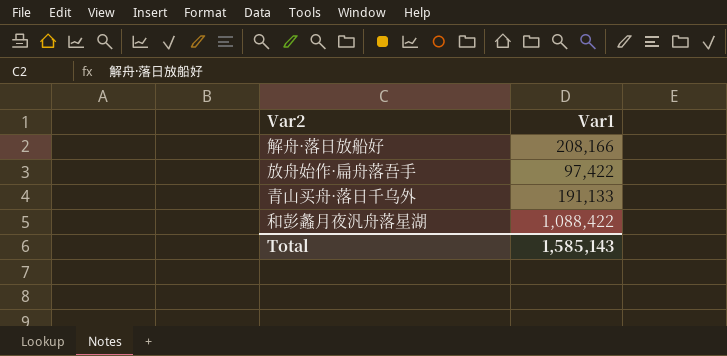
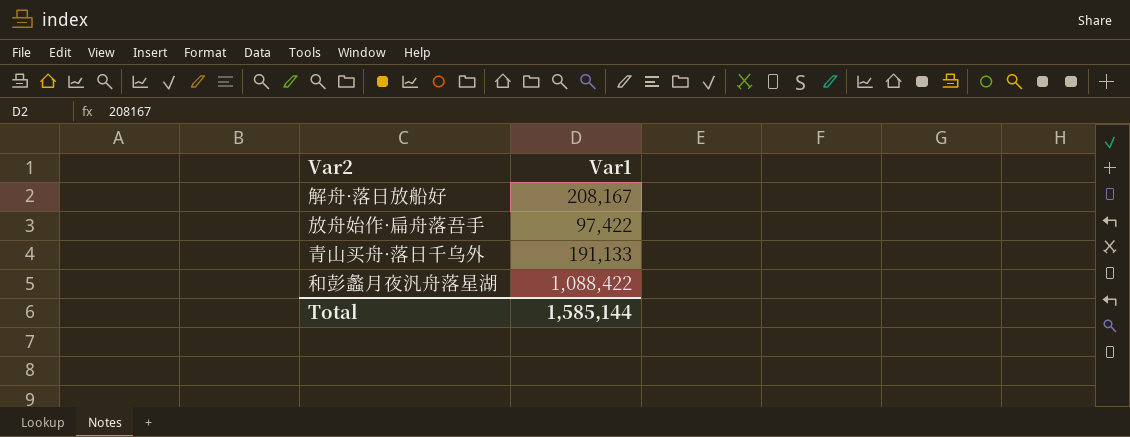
解舟·落日放船好 | Var1: 208,166 -> 208,167
Total | Var1: 1,585,143 -> 1,585,144

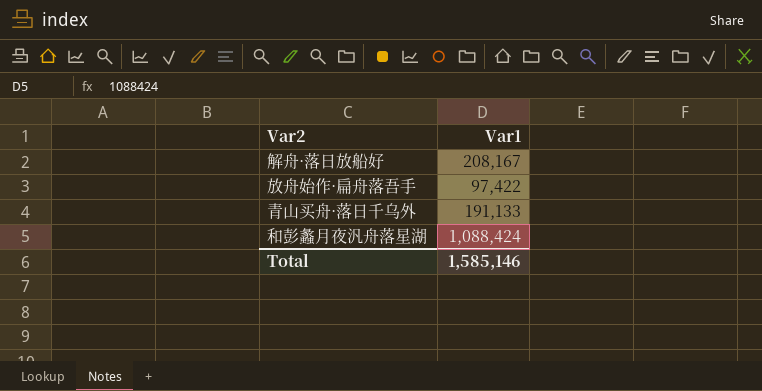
和彭蠡月夜汎舟落星湖 | Var1: 1,088,422 -> 1,088,424
Total | Var1: 1,585,144 -> 1,585,146

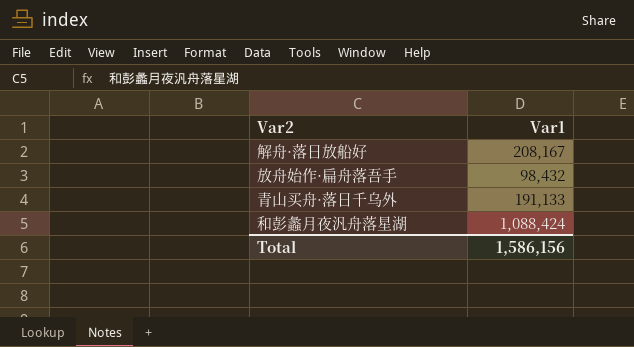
放舟始作·扁舟落吾手 | Var1: 97,422 -> 98,432
Total | Var1: 1,585,146 -> 1,586,156

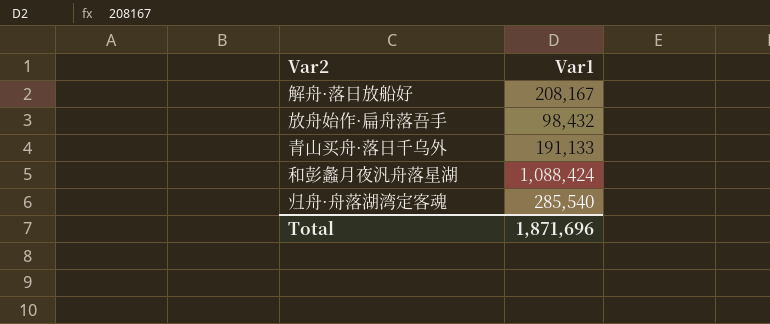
row 归舟·舟落湖湾定客魂: none -> 285,540
Total | Var1: 1,586,156 -> 1,871,696

